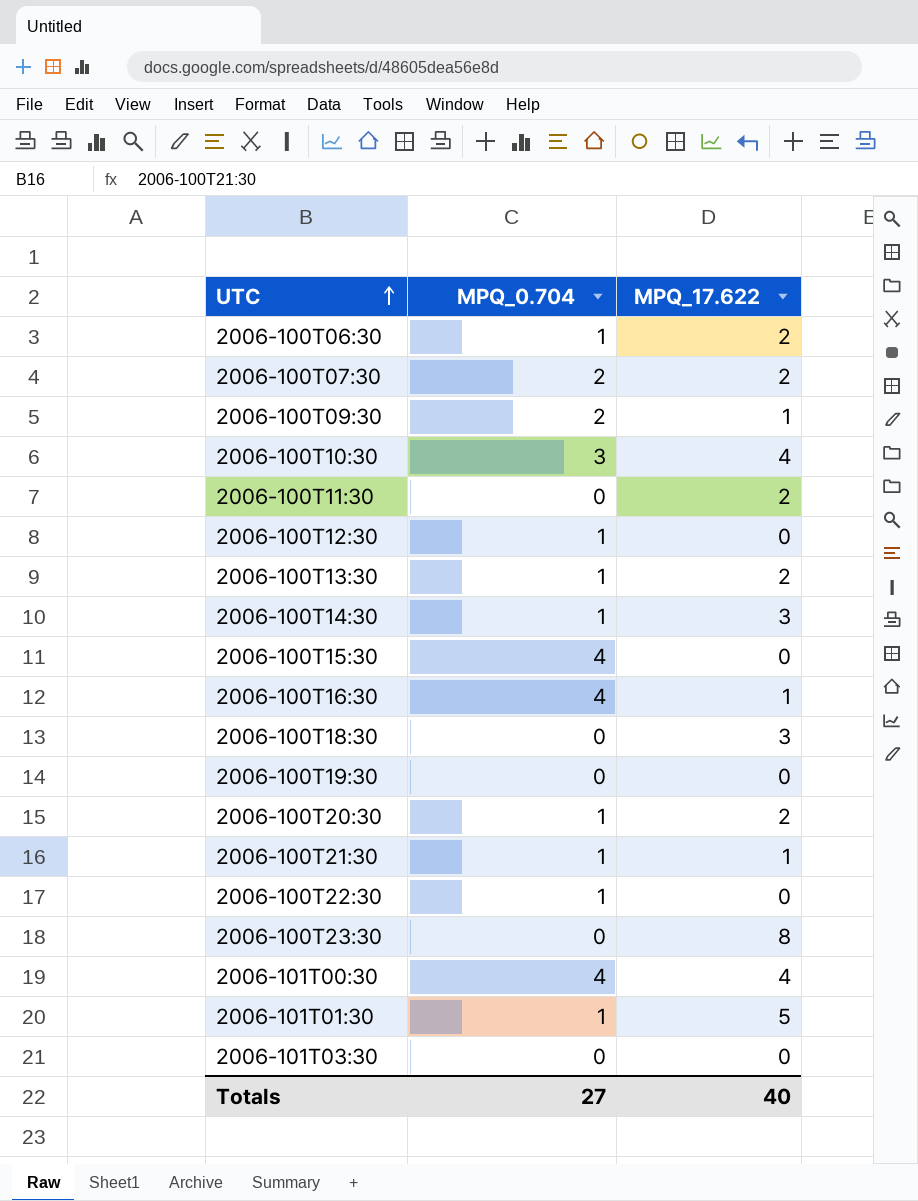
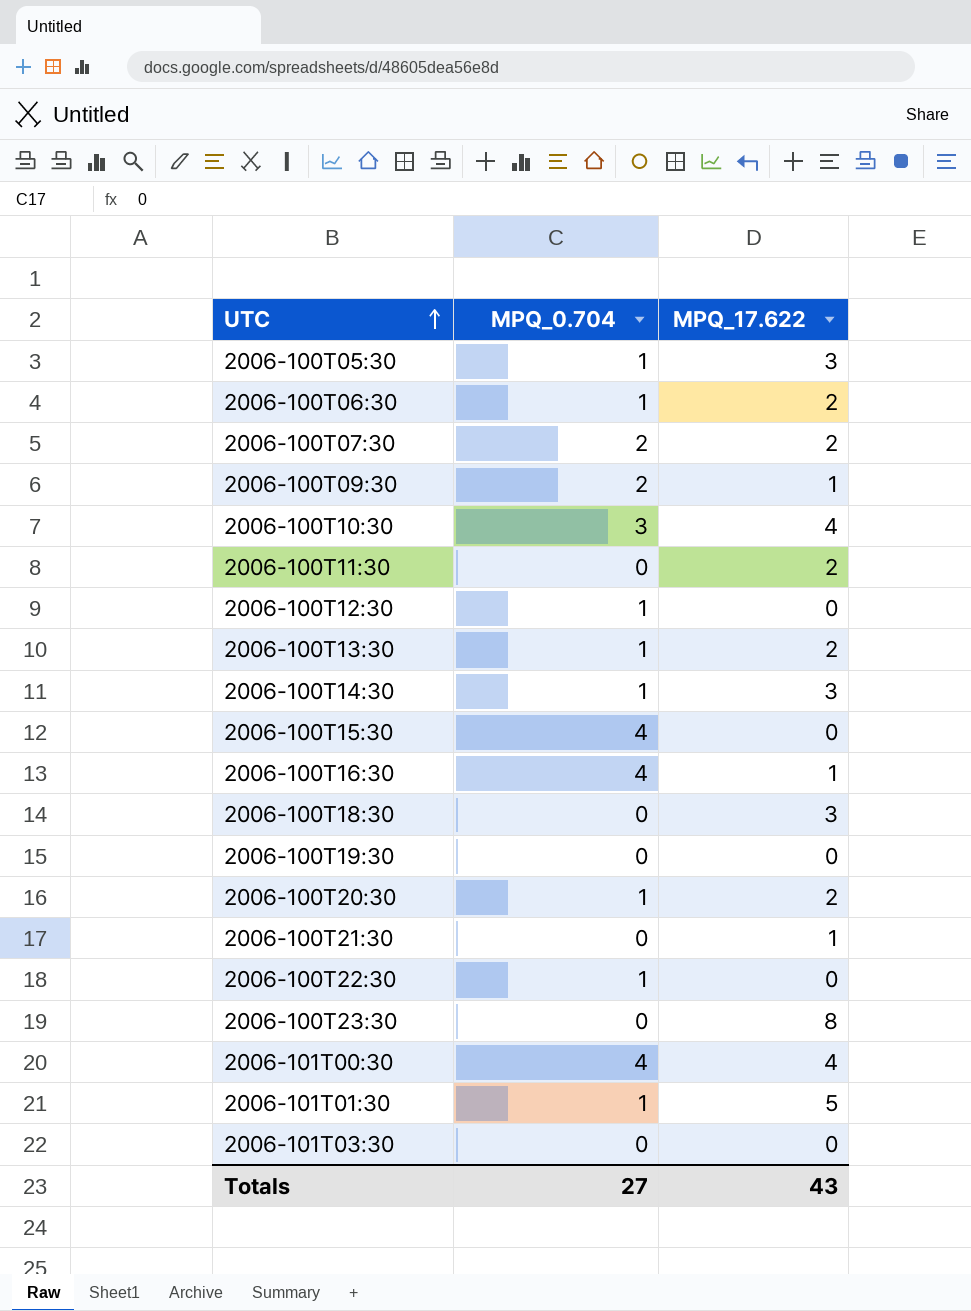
row 2006-100T05:30: none -> 1 | 3
2006-100T21:30 | MPQ_0.704: 1 -> 0
Totals | MPQ_17.622: 40 -> 43

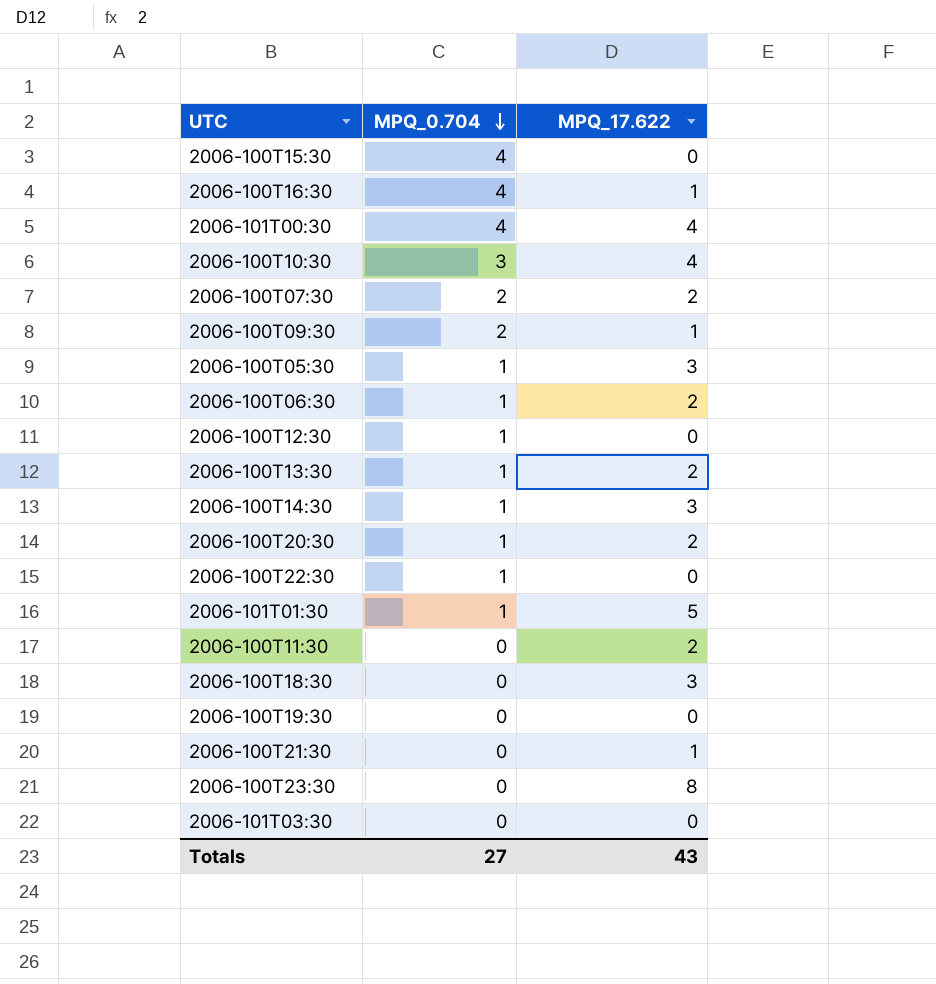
row order: UTC ascending -> MPQ_0.704 descending

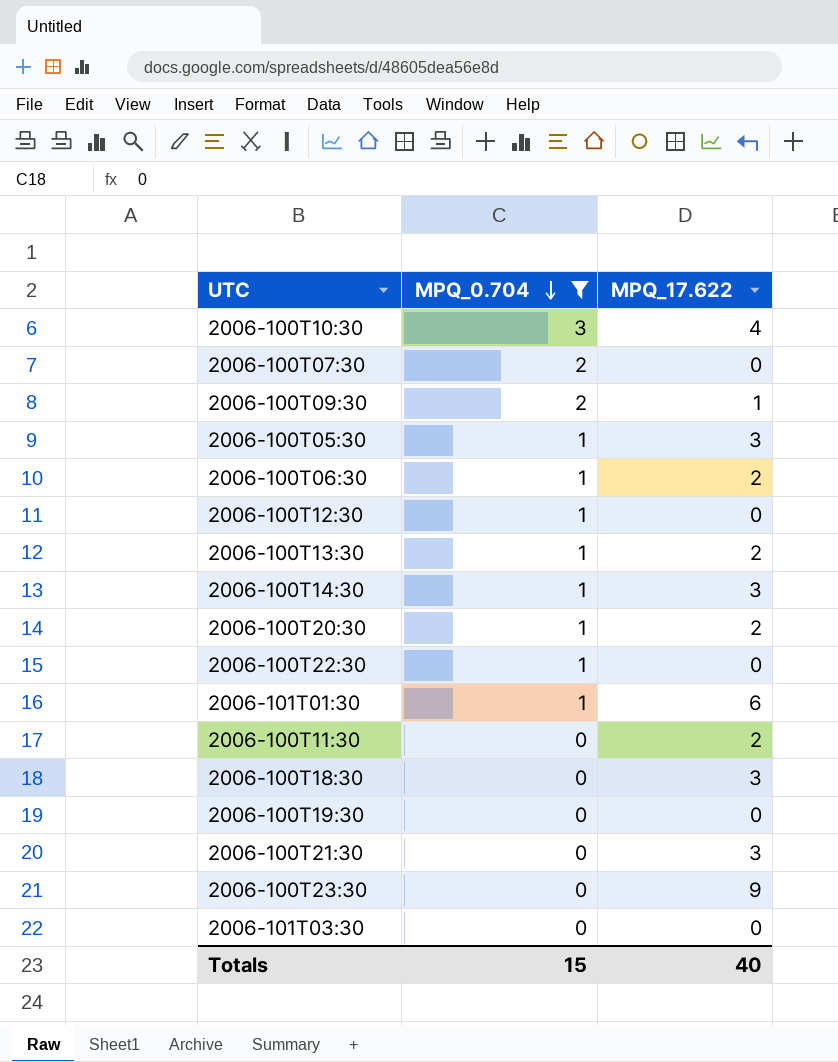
filter: none -> MPQ_0.704 != 4
2006-100T07:30 | MPQ_17.622: 2 -> 0
2006-101T01:30 | MPQ_17.622: 5 -> 6
2006-100T21:30 | MPQ_17.622: 1 -> 3
2006-100T23:30 | MPQ_17.622: 8 -> 9
Totals | MPQ_0.704: 27 -> 15
Totals | MPQ_17.622: 43 -> 40

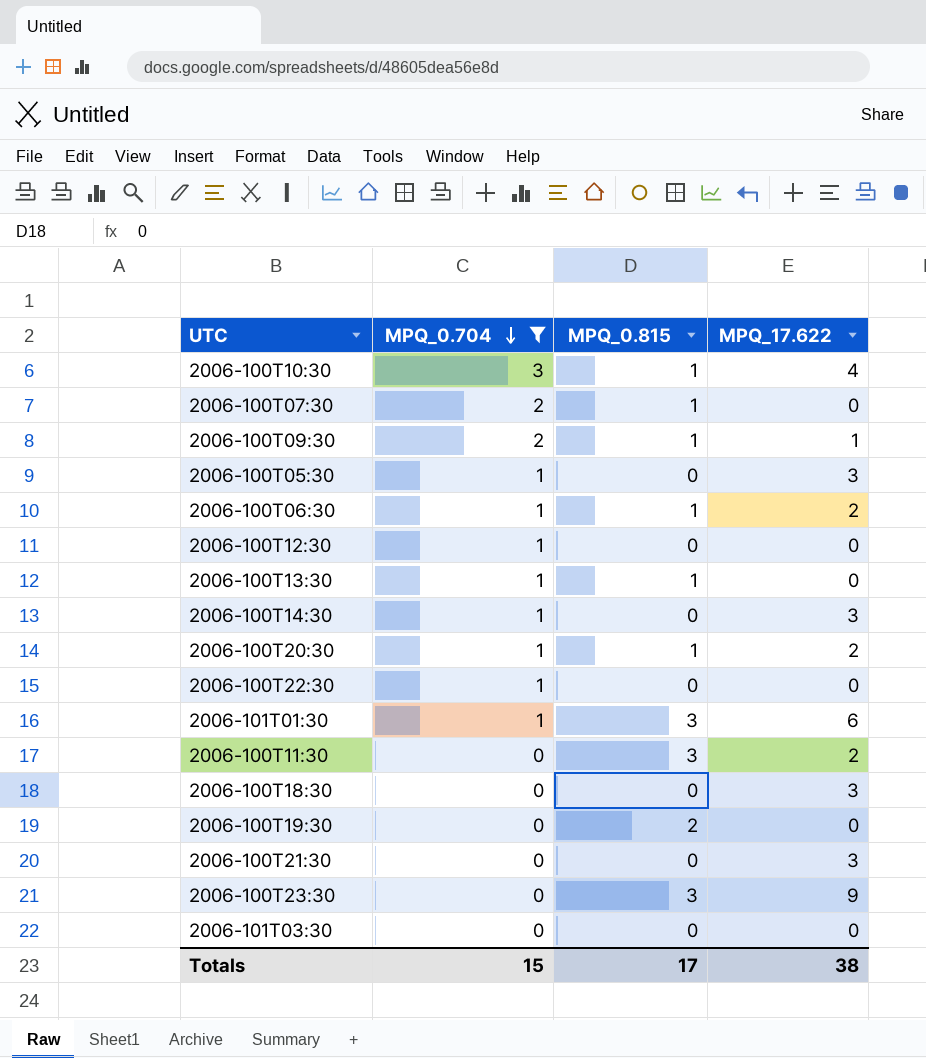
column MPQ_0.815 | position: none -> 3
2006-100T13:30 | MPQ_17.622: 2 -> 0
Totals | MPQ_17.622: 40 -> 38

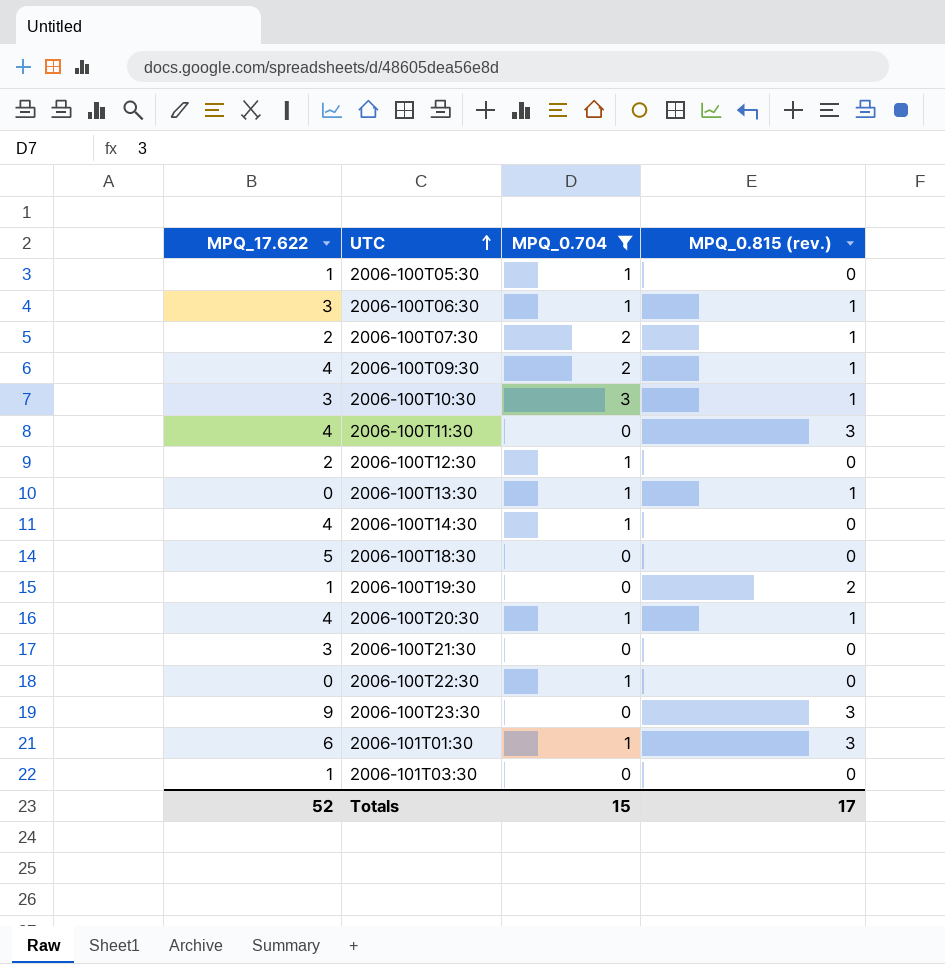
row order: MPQ_0.704 descending -> UTC ascending
column MPQ_17.622 | position: 4 -> 1
column name: MPQ_0.815 -> MPQ_0.815 (rev.)
2006-100T05:30 | MPQ_17.622: 3 -> 1
2006-100T06:30 | MPQ_17.622: 2 -> 3
2006-100T07:30 | MPQ_17.622: 0 -> 2
2006-100T09:30 | MPQ_17.622: 1 -> 4
2006-100T10:30 | MPQ_17.622: 4 -> 3
2006-100T11:30 | MPQ_17.622: 2 -> 4
2006-100T12:30 | MPQ_17.622: 0 -> 2
2006-100T14:30 | MPQ_17.622: 3 -> 4
2006-100T18:30 | MPQ_17.622: 3 -> 5
2006-100T19:30 | MPQ_17.622: 0 -> 1
2006-100T20:30 | MPQ_17.622: 2 -> 4
2006-101T03:30 | MPQ_17.622: 0 -> 1
Totals | MPQ_17.622: 38 -> 52

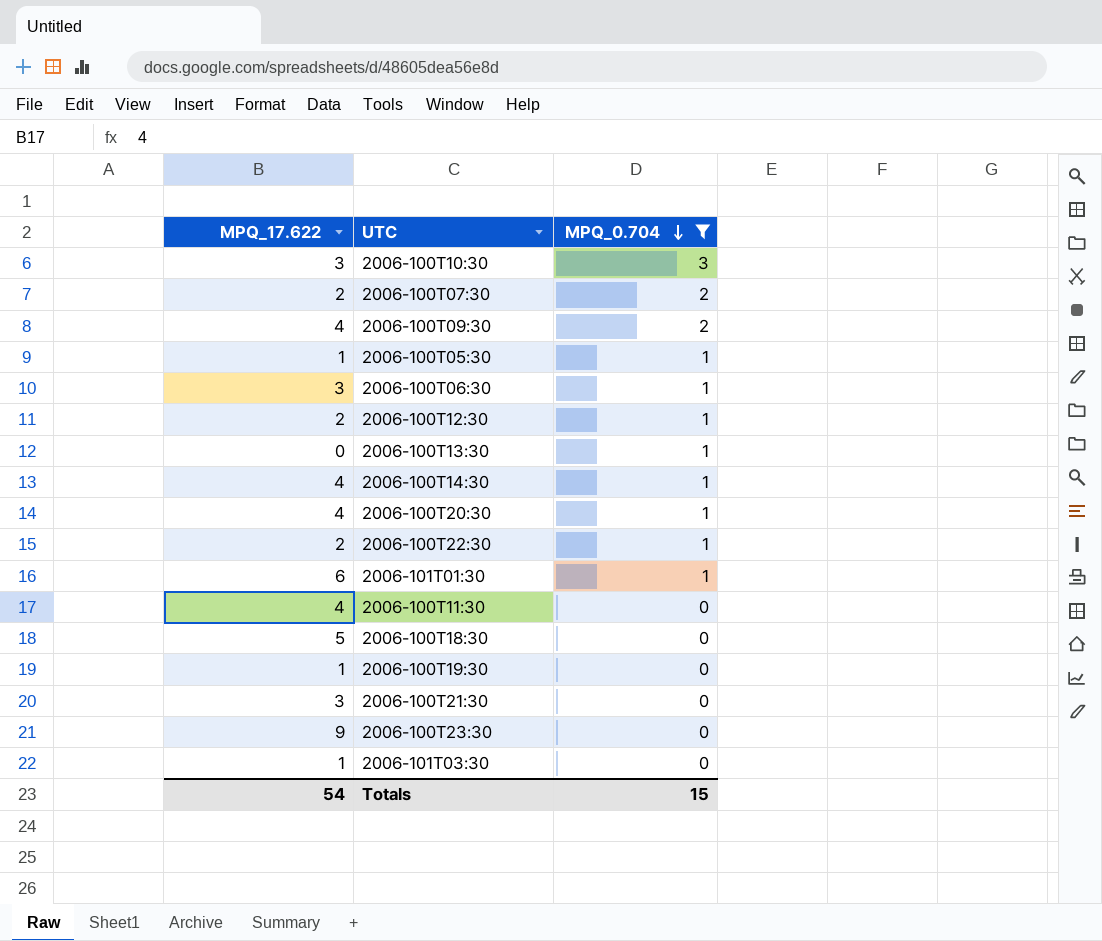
row order: UTC ascending -> MPQ_0.704 descending
column MPQ_0.815 (rev.) | position: 4 -> none
2006-100T22:30 | MPQ_17.622: 0 -> 2
Totals | MPQ_17.622: 52 -> 54

